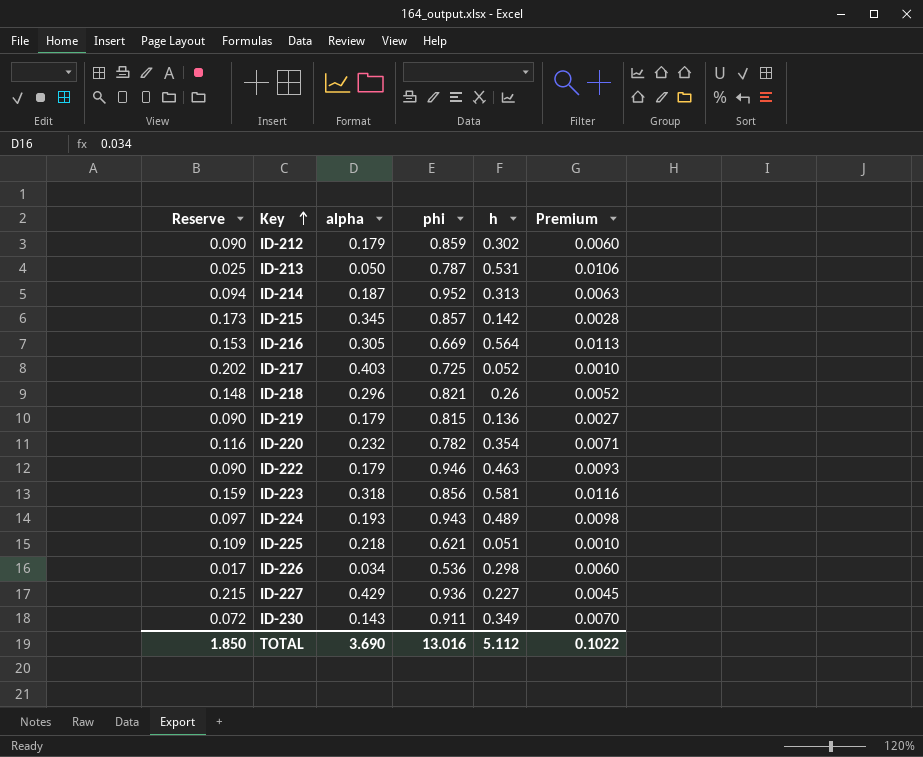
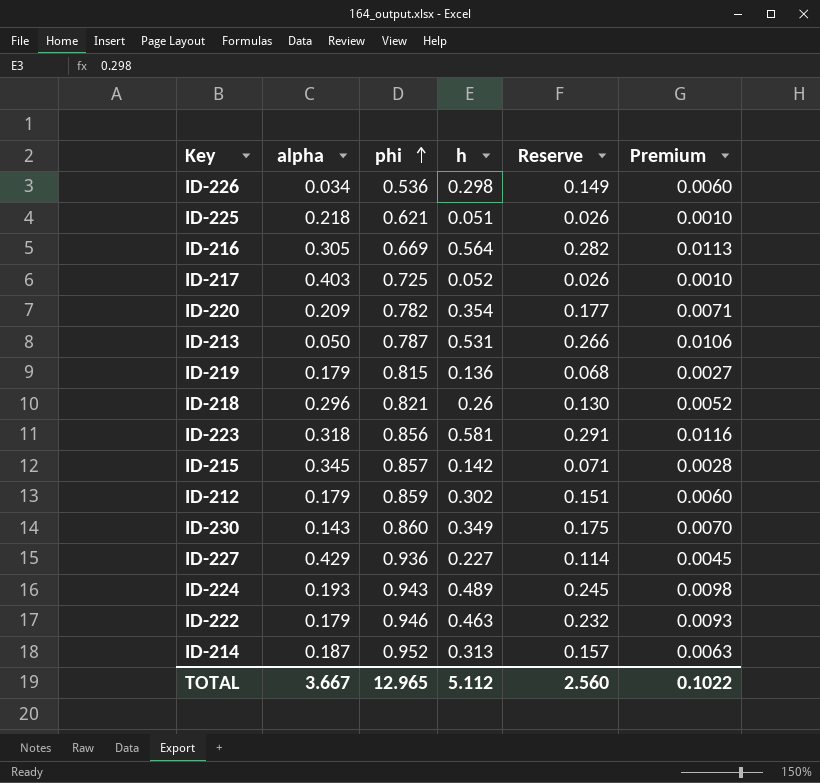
row order: Key ascending -> phi ascending
column Reserve | formula: [alpha] * 0.5 -> [h] * 0.5
column Reserve | position: 1 -> 5
ID-220 | alpha: 0.232 -> 0.209
ID-230 | phi: 0.911 -> 0.860
TOTAL | alpha: 3.690 -> 3.667
TOTAL | phi: 13.016 -> 12.965
TOTAL | Reserve: 1.850 -> 2.560

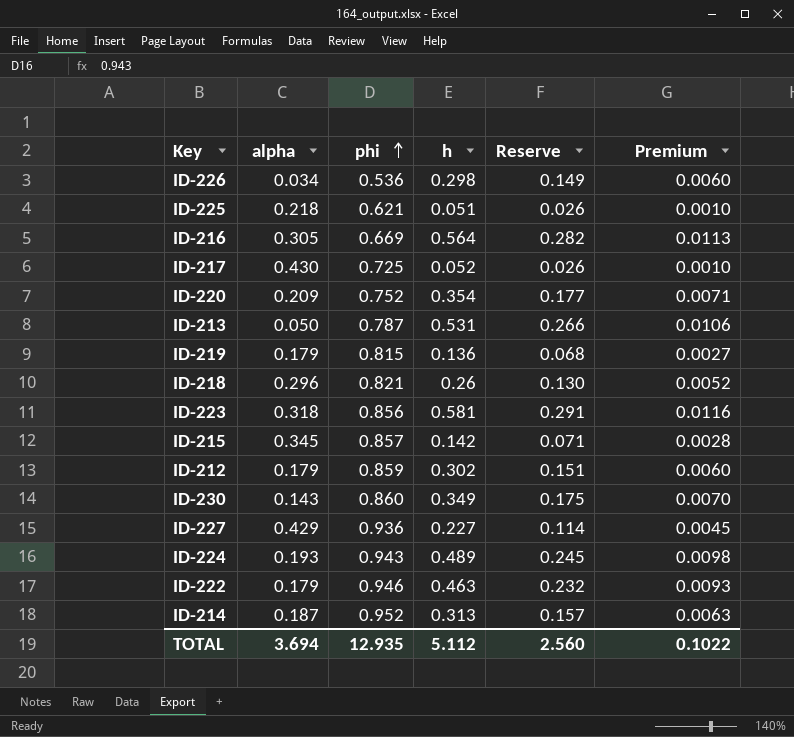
ID-217 | alpha: 0.403 -> 0.430
ID-220 | phi: 0.782 -> 0.752
TOTAL | alpha: 3.667 -> 3.694
TOTAL | phi: 12.965 -> 12.935

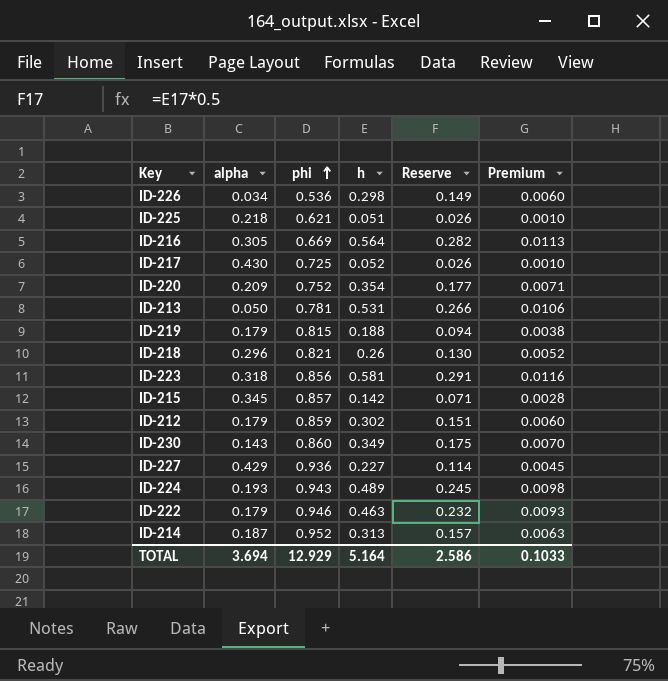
ID-213 | phi: 0.787 -> 0.781
ID-219 | h: 0.136 -> 0.188
ID-219 | Reserve: 0.068 -> 0.094
ID-219 | Premium: 0.0027 -> 0.0038
TOTAL | phi: 12.935 -> 12.929
TOTAL | h: 5.112 -> 5.164
TOTAL | Reserve: 2.560 -> 2.586
TOTAL | Premium: 0.1022 -> 0.1033

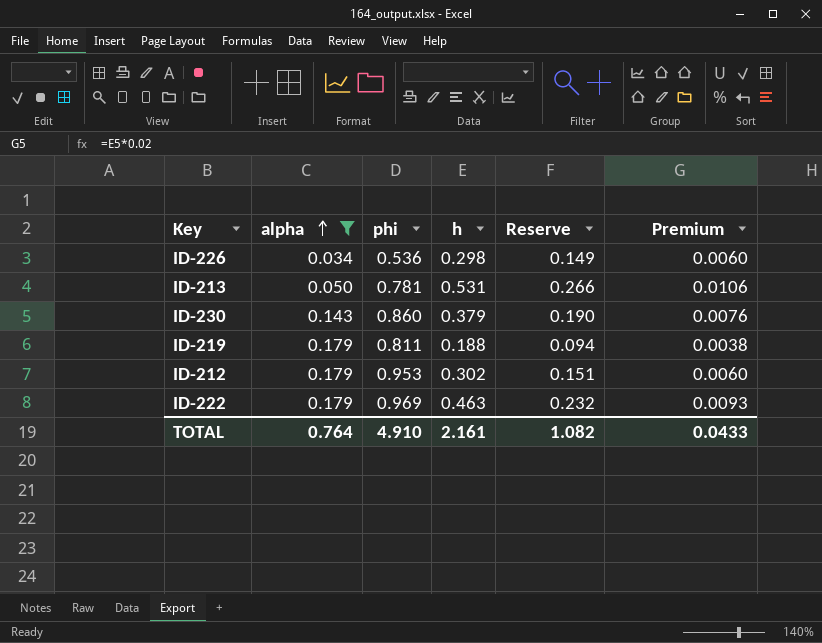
filter: none -> alpha <= 0.179
row order: phi ascending -> alpha ascending
ID-230 | h: 0.349 -> 0.379
ID-230 | Reserve: 0.175 -> 0.190
ID-230 | Premium: 0.0070 -> 0.0076
ID-219 | phi: 0.815 -> 0.811
ID-212 | phi: 0.859 -> 0.953
ID-222 | phi: 0.946 -> 0.969
TOTAL | alpha: 3.694 -> 0.764
TOTAL | phi: 12.929 -> 4.910
TOTAL | h: 5.164 -> 2.161
TOTAL | Reserve: 2.586 -> 1.082
TOTAL | Premium: 0.1033 -> 0.0433

